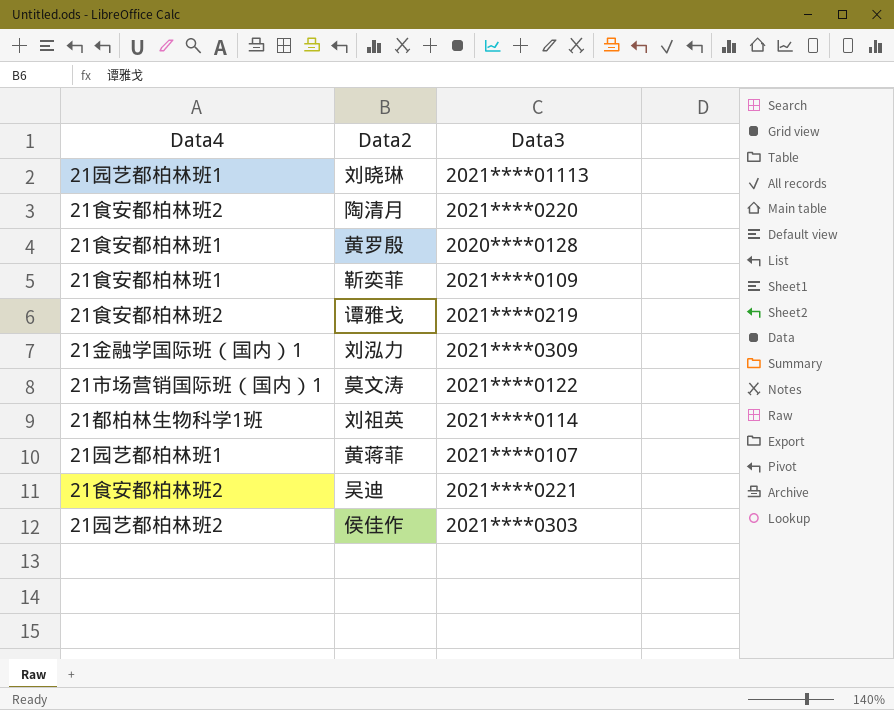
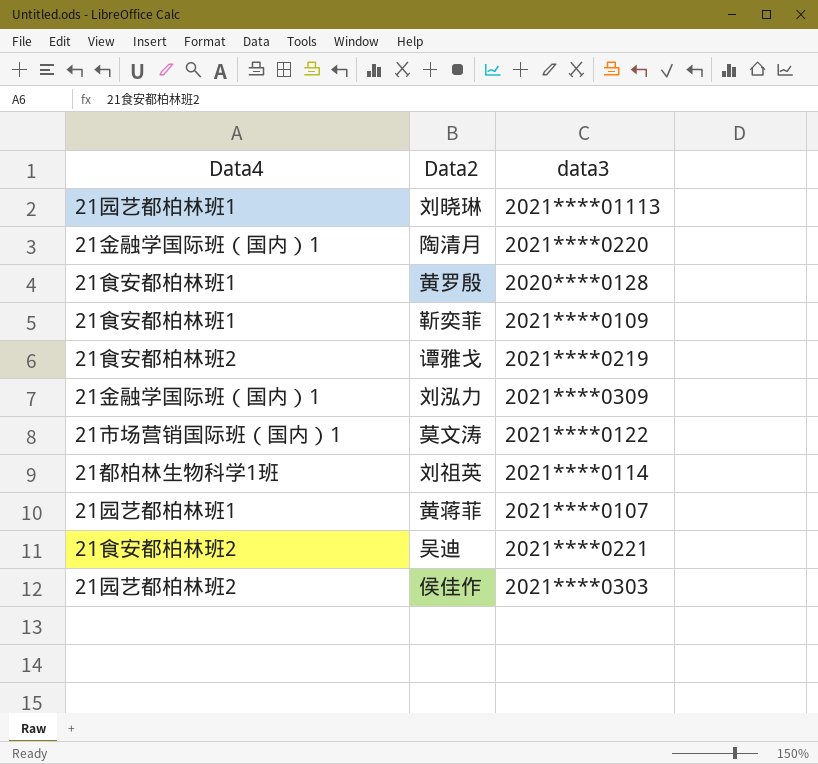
column name: Data3 -> data3
陶清月 | Data4: 21食安都柏林班2 -> 21金融学国际班（国内）1

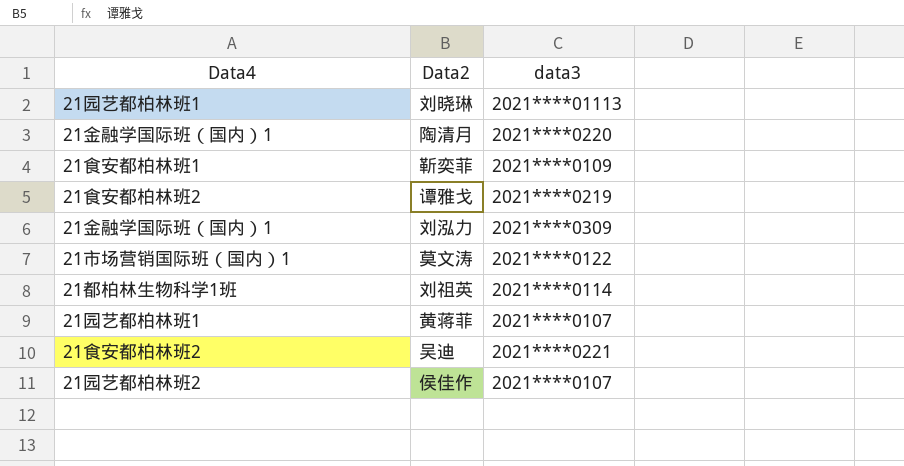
row 黄罗殷: 21食安都柏林班1 | 2020****0128 -> none
侯佳作 | data3: 2021****0303 -> 2021****0107

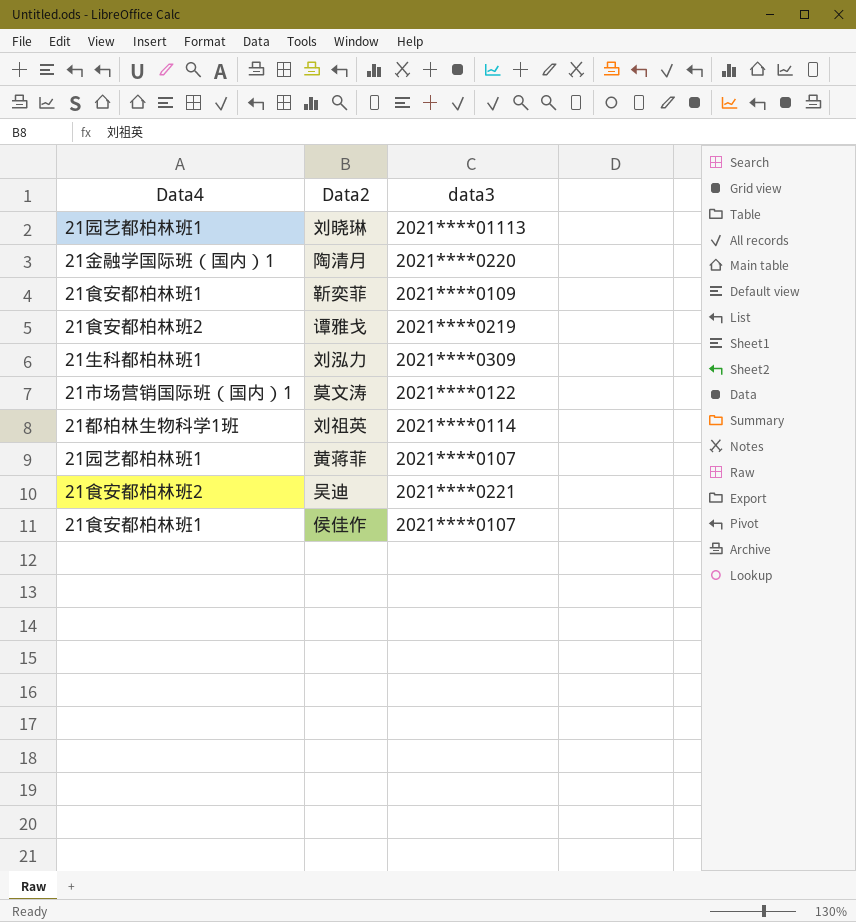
刘泓力 | Data4: 21金融学国际班（国内）1 -> 21生科都柏林班1
侯佳作 | Data4: 21园艺都柏林班2 -> 21食安都柏林班1

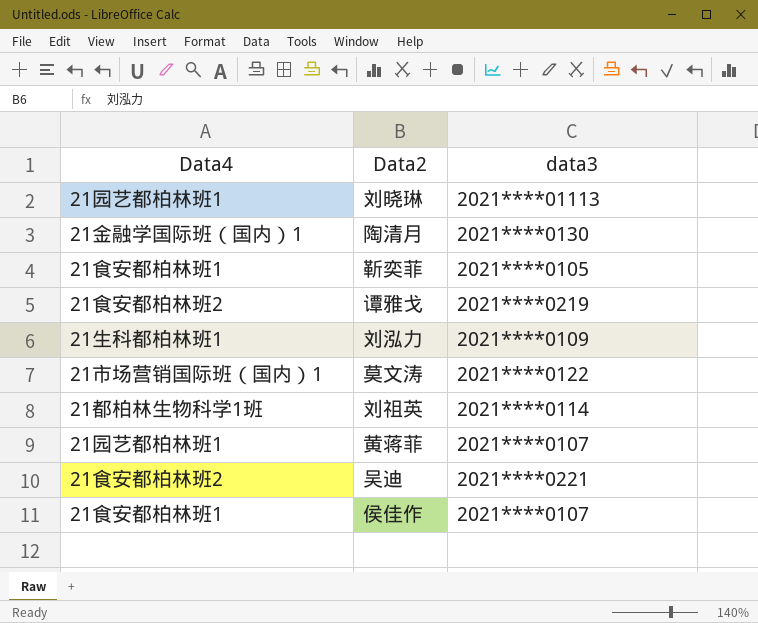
陶清月 | data3: 2021****0220 -> 2021****0130
靳奕菲 | data3: 2021****0109 -> 2021****0105
刘泓力 | data3: 2021****0309 -> 2021****0109

